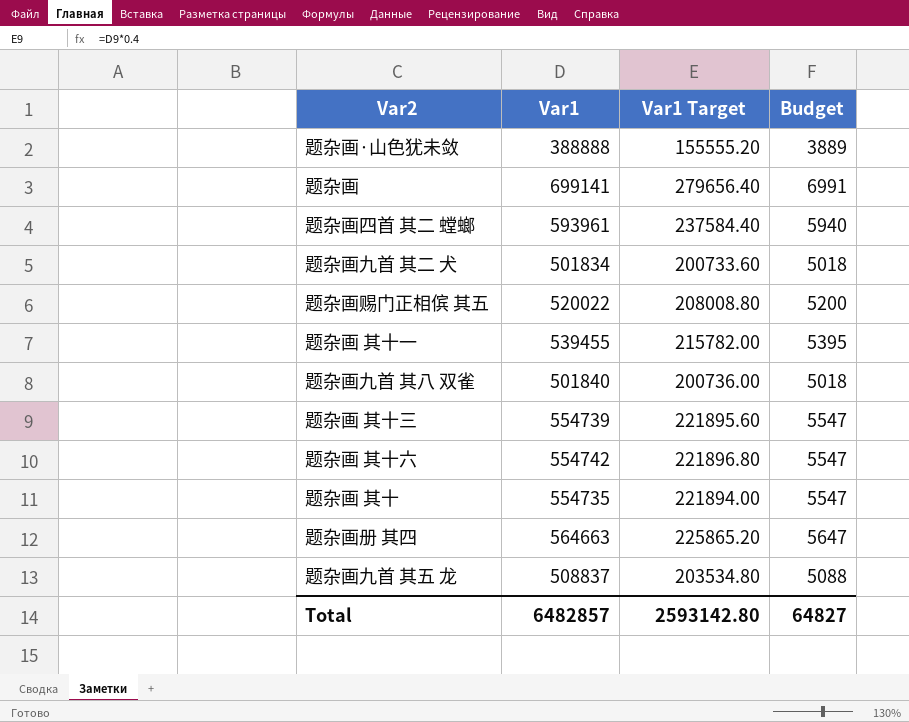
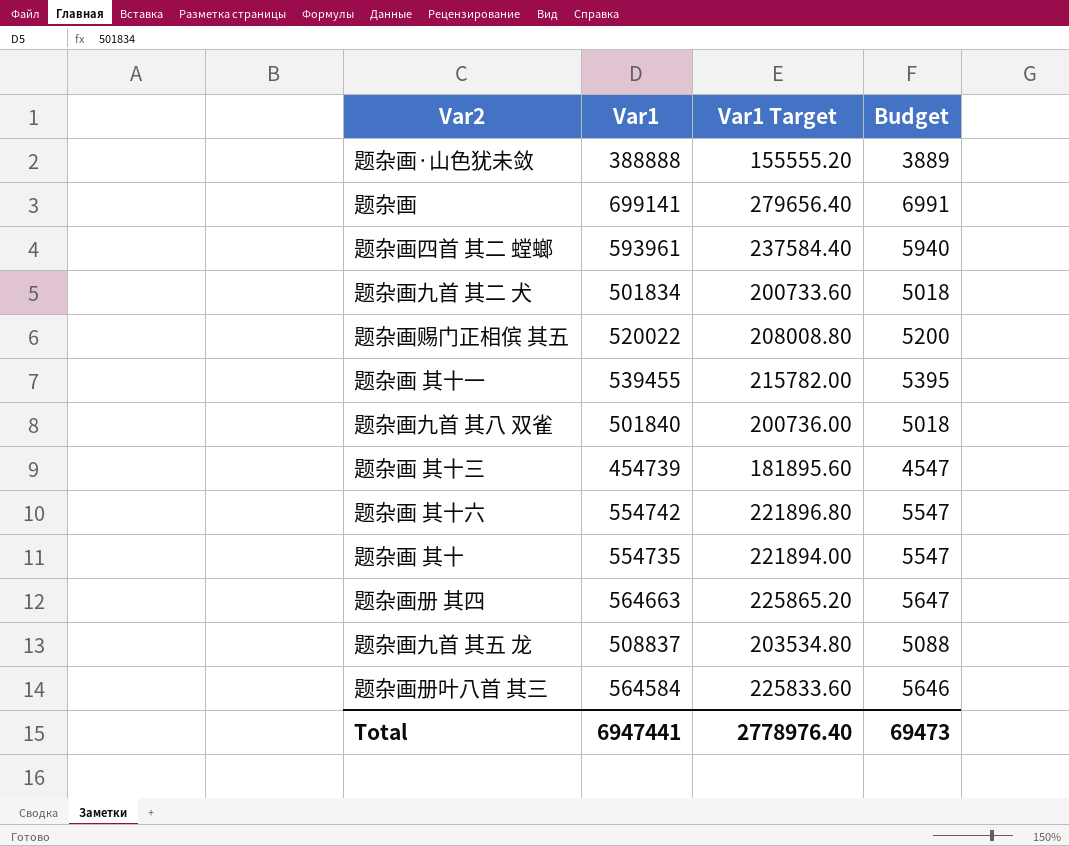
题杂画 其十三 | Var1: 554739 -> 454739
题杂画 其十三 | Var1 Target: 221895.60 -> 181895.60
题杂画 其十三 | Budget: 5547 -> 4547
row 题杂画册叶八首 其三: none -> 564584 | 225833.60 | 5646
Total | Var1: 6482857 -> 6947441
Total | Var1 Target: 2593142.80 -> 2778976.40
Total | Budget: 64827 -> 69473

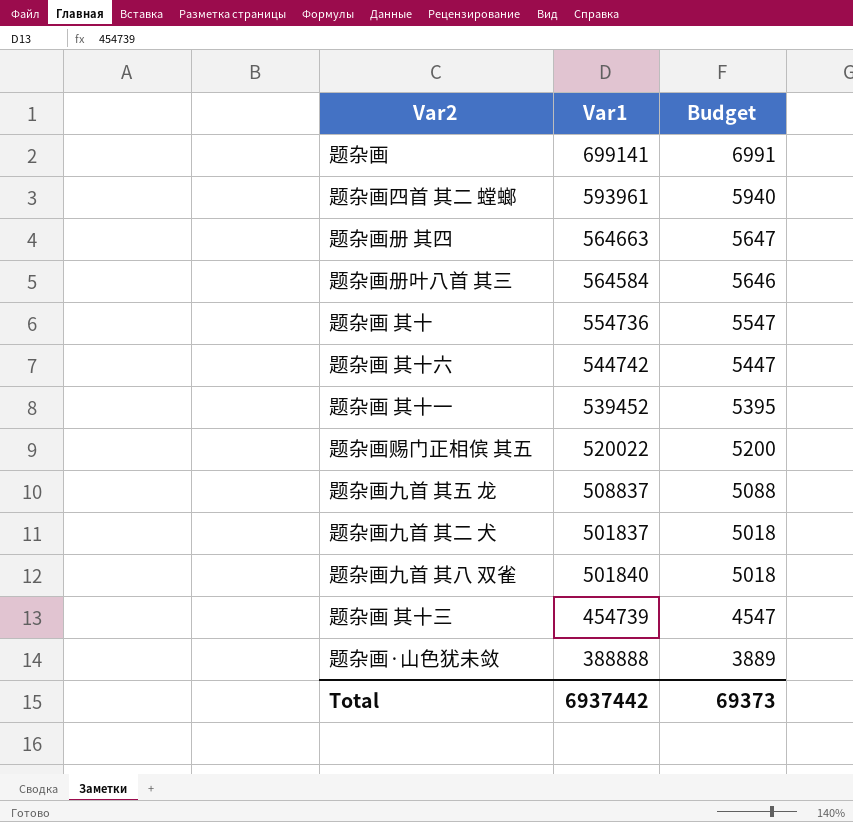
row order: none -> Budget descending
column Var1 Target | formula: [Var1] * 0.4 -> none
题杂画 其十 | Var1: 554735 -> 554736
题杂画 其十六 | Var1: 554742 -> 544742
题杂画 其十六 | Budget: 5547 -> 5447
题杂画 其十一 | Var1: 539455 -> 539452
题杂画九首 其二 犬 | Var1: 501834 -> 501837
Total | Var1: 6947441 -> 6937442
Total | Budget: 69473 -> 69373

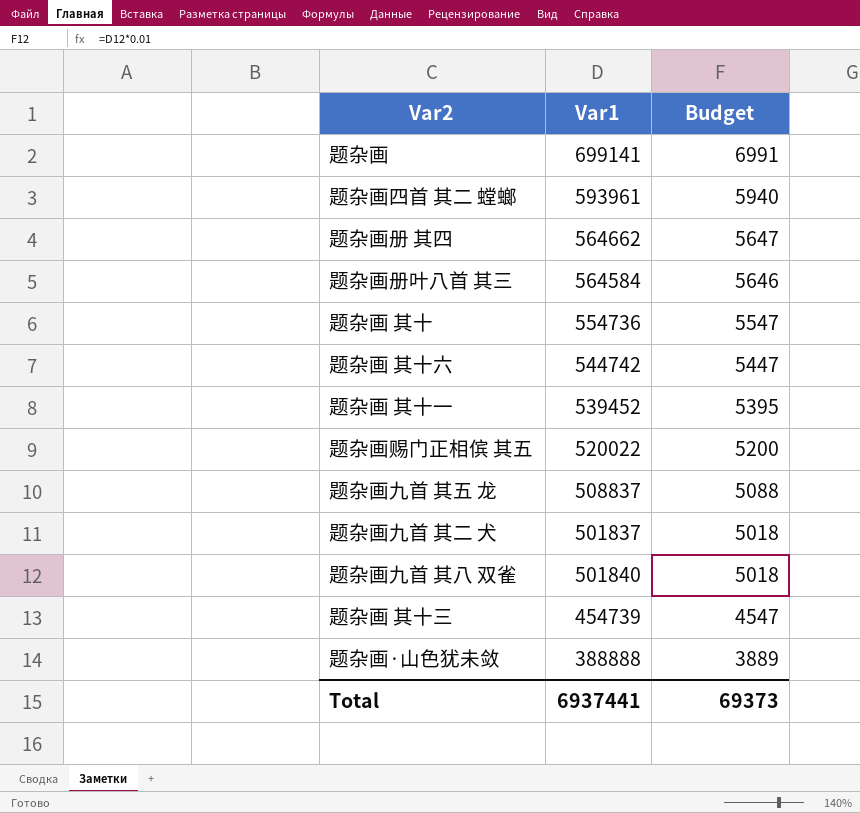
题杂画册 其四 | Var1: 564663 -> 564662
Total | Var1: 6937442 -> 6937441

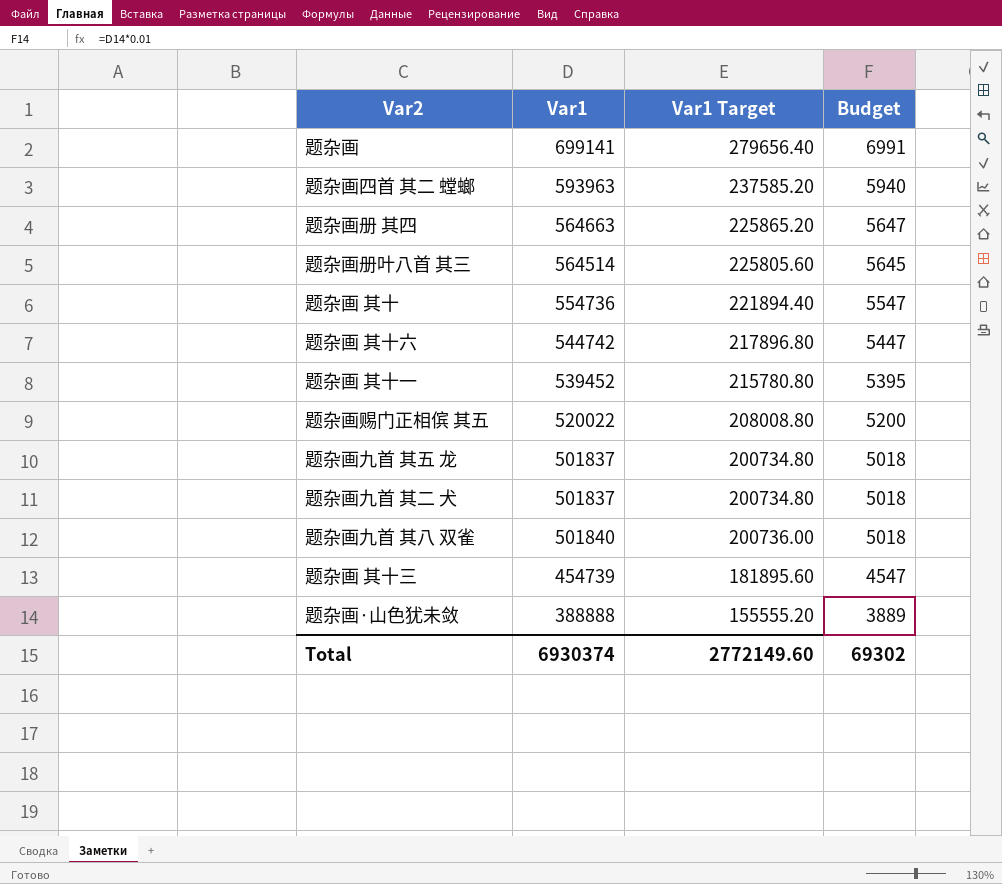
column Var1 Target | formula: none -> [Var1] * 0.4
题杂画四首 其二 螳螂 | Var1: 593961 -> 593963
题杂画册 其四 | Var1: 564662 -> 564663
题杂画册叶八首 其三 | Var1: 564584 -> 564514
题杂画册叶八首 其三 | Budget: 5646 -> 5645
题杂画九首 其五 龙 | Var1: 508837 -> 501837
题杂画九首 其五 龙 | Budget: 5088 -> 5018
Total | Var1: 6937441 -> 6930374
Total | Budget: 69373 -> 69302

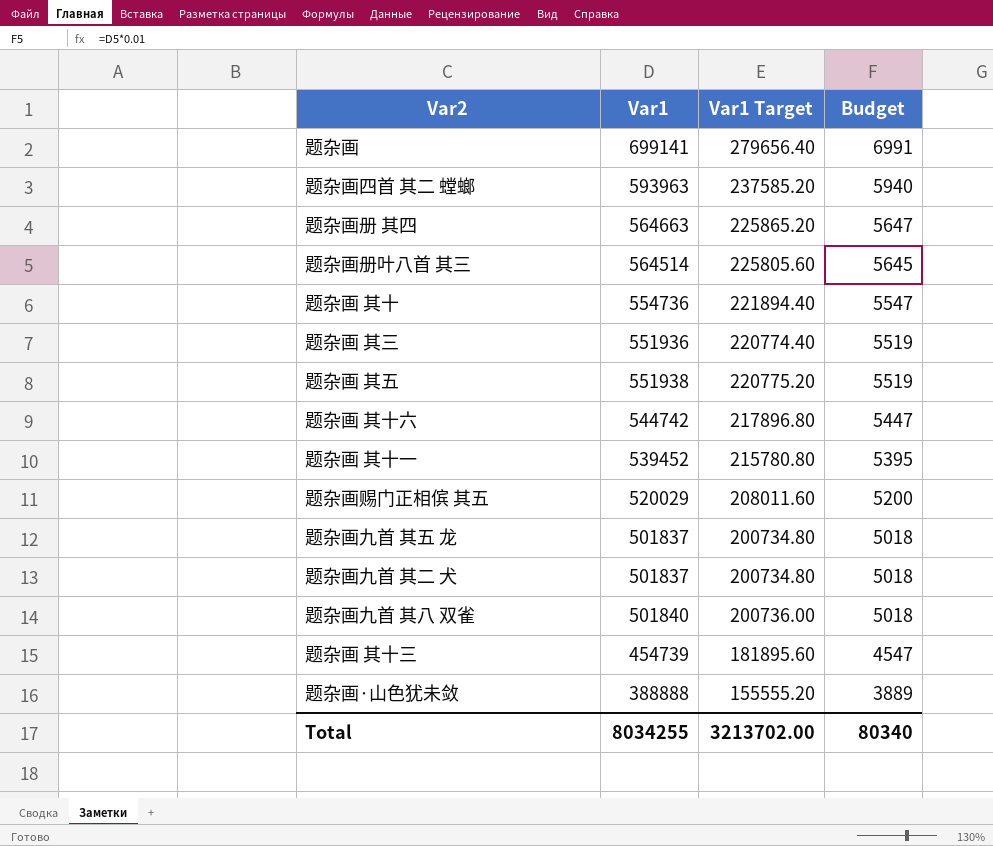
row 题杂画 其三: none -> 551936 | 220774.40 | 5519
row 题杂画 其五: none -> 551938 | 220775.20 | 5519
题杂画赐门正相傧 其五 | Var1: 520022 -> 520029
题杂画赐门正相傧 其五 | Var1 Target: 208008.80 -> 208011.60
Total | Var1: 6930374 -> 8034255
Total | Var1 Target: 2772149.60 -> 3213702.00
Total | Budget: 69302 -> 80340

